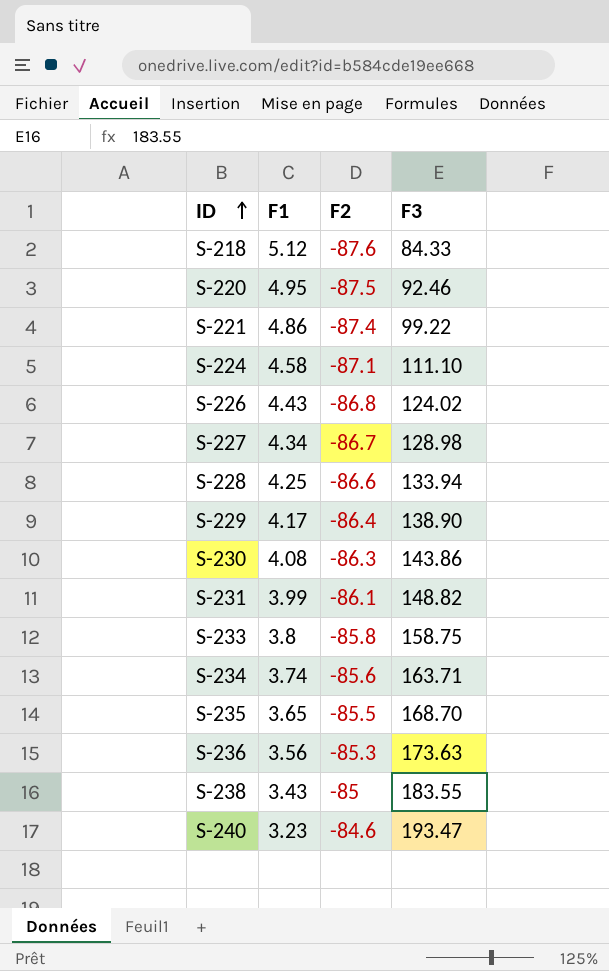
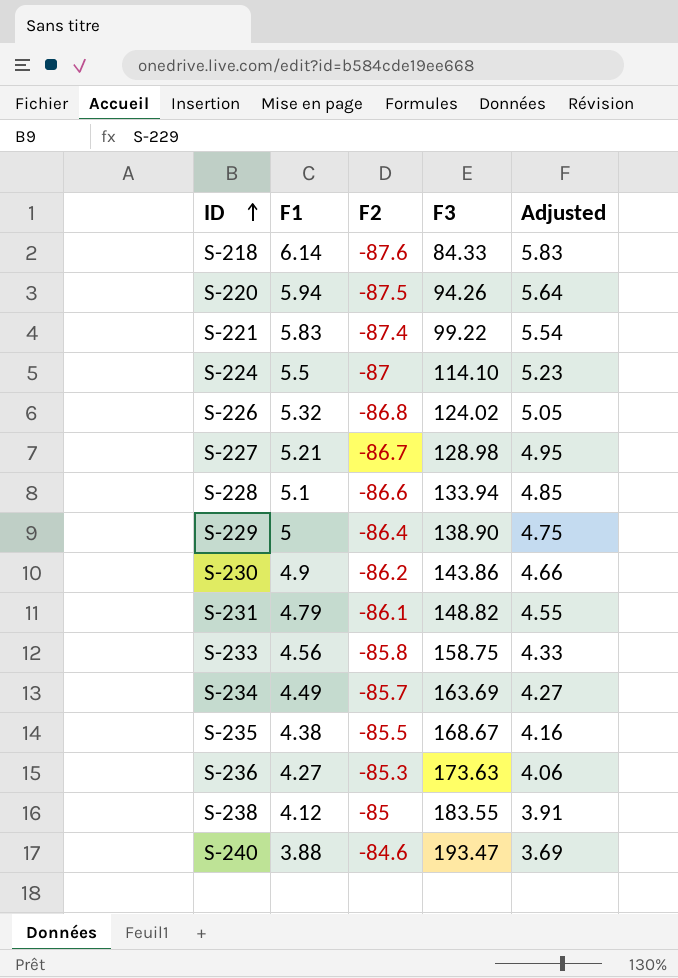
column Adjusted | formula: none -> [F1] * 0.95
S-218 | F1: 5.12 -> 6.14
S-220 | F1: 4.95 -> 5.94
S-220 | F3: 92.46 -> 94.26
S-221 | F1: 4.86 -> 5.83
S-224 | F1: 4.58 -> 5.5
S-224 | F2: -87.1 -> -87
S-224 | F3: 111.10 -> 114.10
S-226 | F1: 4.43 -> 5.32
S-227 | F1: 4.34 -> 5.21
S-228 | F1: 4.25 -> 5.1
S-229 | F1: 4.17 -> 5
S-230 | F1: 4.08 -> 4.9
S-230 | F2: -86.3 -> -86.2
S-231 | F1: 3.99 -> 4.79
S-233 | F1: 3.8 -> 4.56
S-234 | F1: 3.74 -> 4.49
S-234 | F2: -85.6 -> -85.7
S-234 | F3: 163.71 -> 163.69
S-235 | F1: 3.65 -> 4.38
S-235 | F3: 168.70 -> 168.67
S-236 | F1: 3.56 -> 4.27
S-238 | F1: 3.43 -> 4.12
S-240 | F1: 3.23 -> 3.88

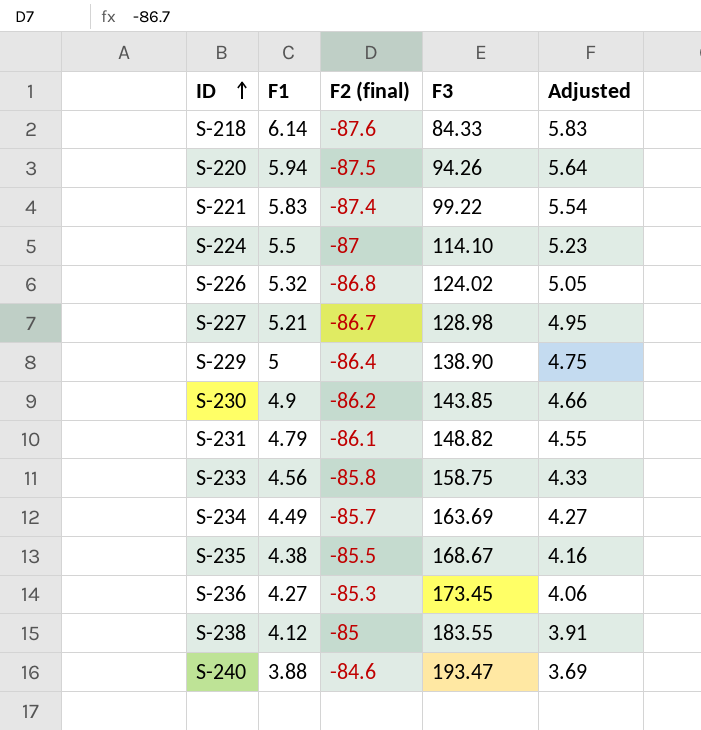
column name: F2 -> F2 (final)
row S-228: 5.1 | -86.6 | 133.94 | 4.85 -> none
S-230 | F3: 143.86 -> 143.85
S-236 | F3: 173.63 -> 173.45

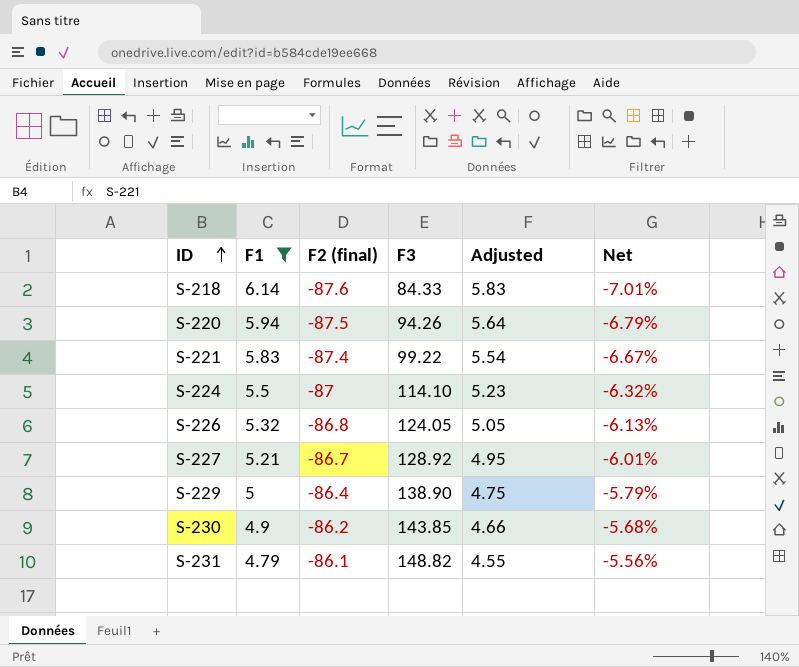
filter: none -> F1 >= 4.79
column Net | formula: none -> [F1] / [F2 (final)]
S-226 | F3: 124.02 -> 124.05
S-227 | F3: 128.98 -> 128.92

